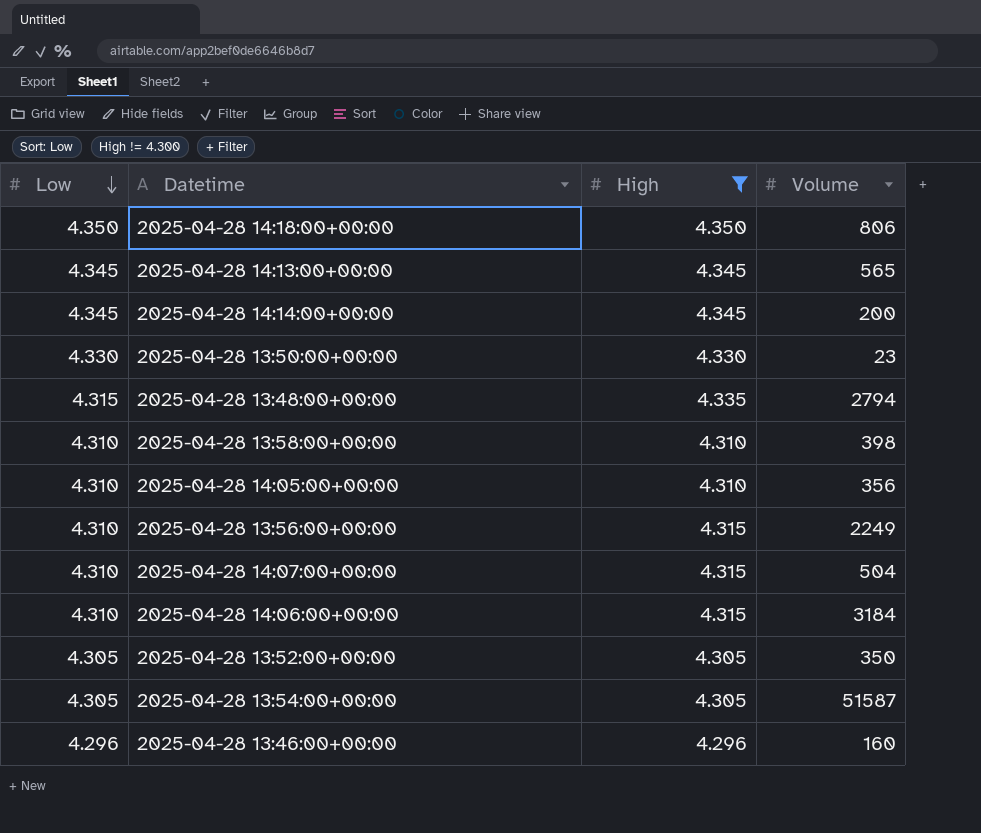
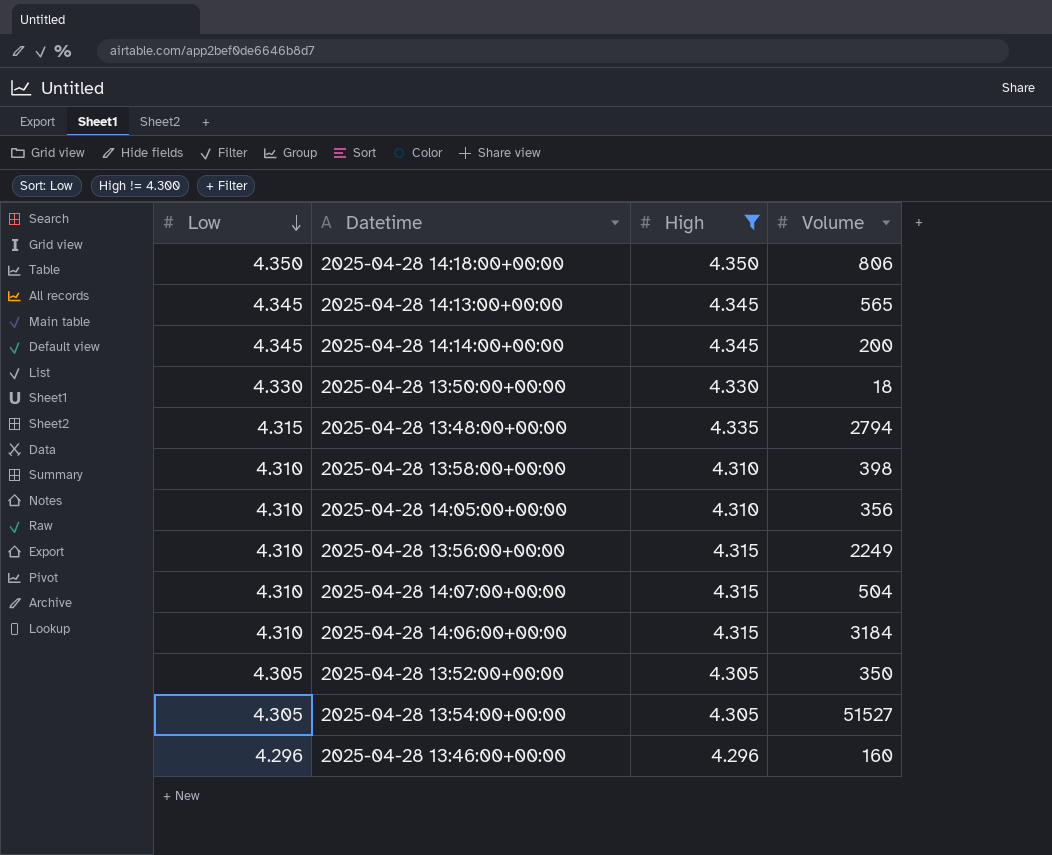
2025-04-28 13:50:00+00:00 | Volume: 23 -> 18
2025-04-28 13:54:00+00:00 | Volume: 51587 -> 51527

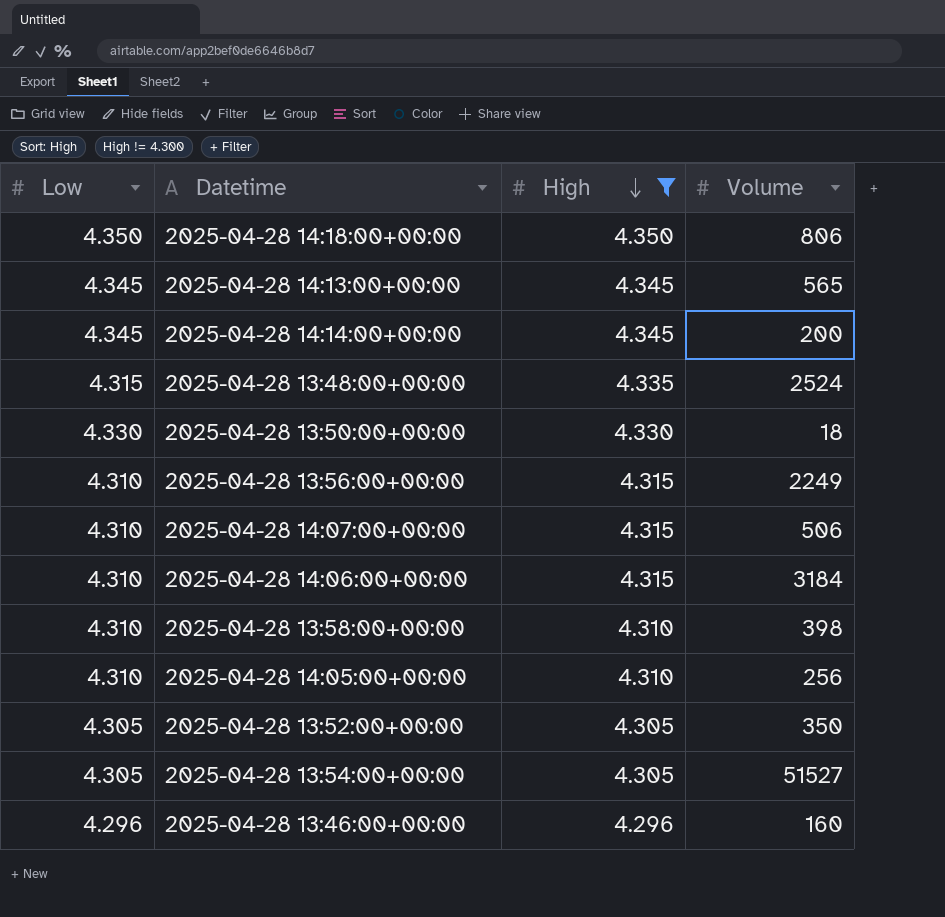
row order: Low descending -> High descending
2025-04-28 13:48:00+00:00 | Volume: 2794 -> 2524
2025-04-28 14:07:00+00:00 | Volume: 504 -> 506
2025-04-28 14:05:00+00:00 | Volume: 356 -> 256

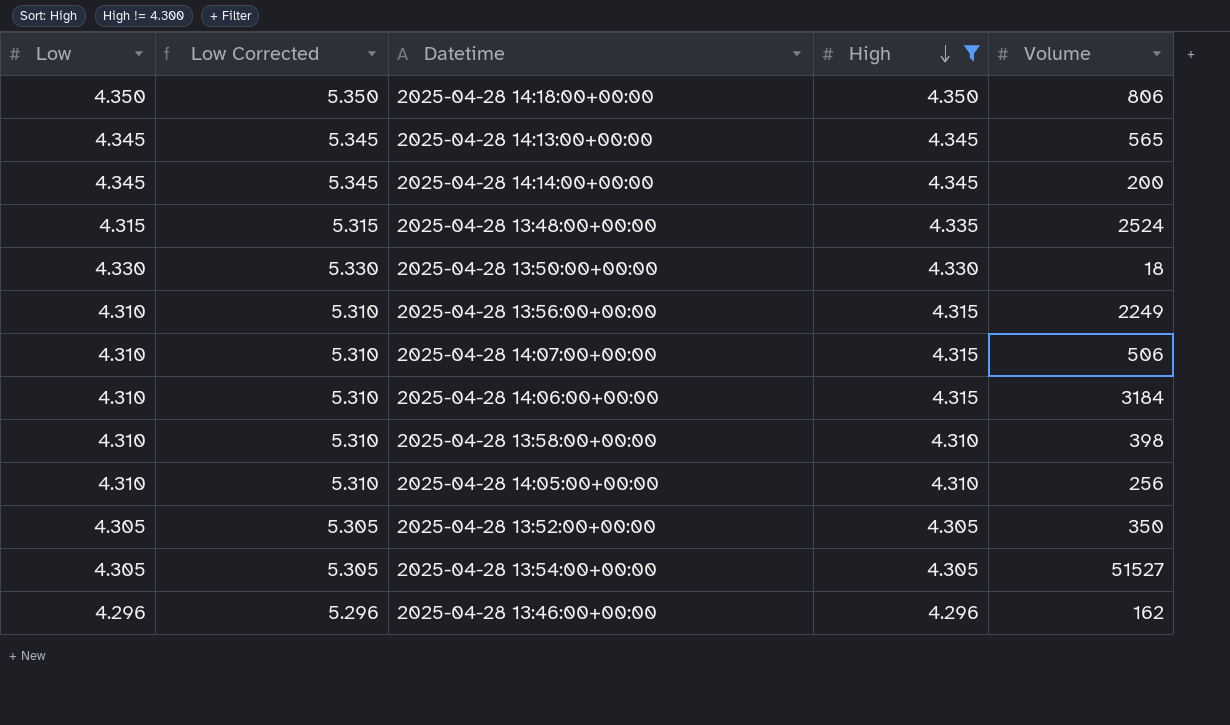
column Low Corrected | formula: none -> [Low] + 1
2025-04-28 13:46:00+00:00 | Volume: 160 -> 162

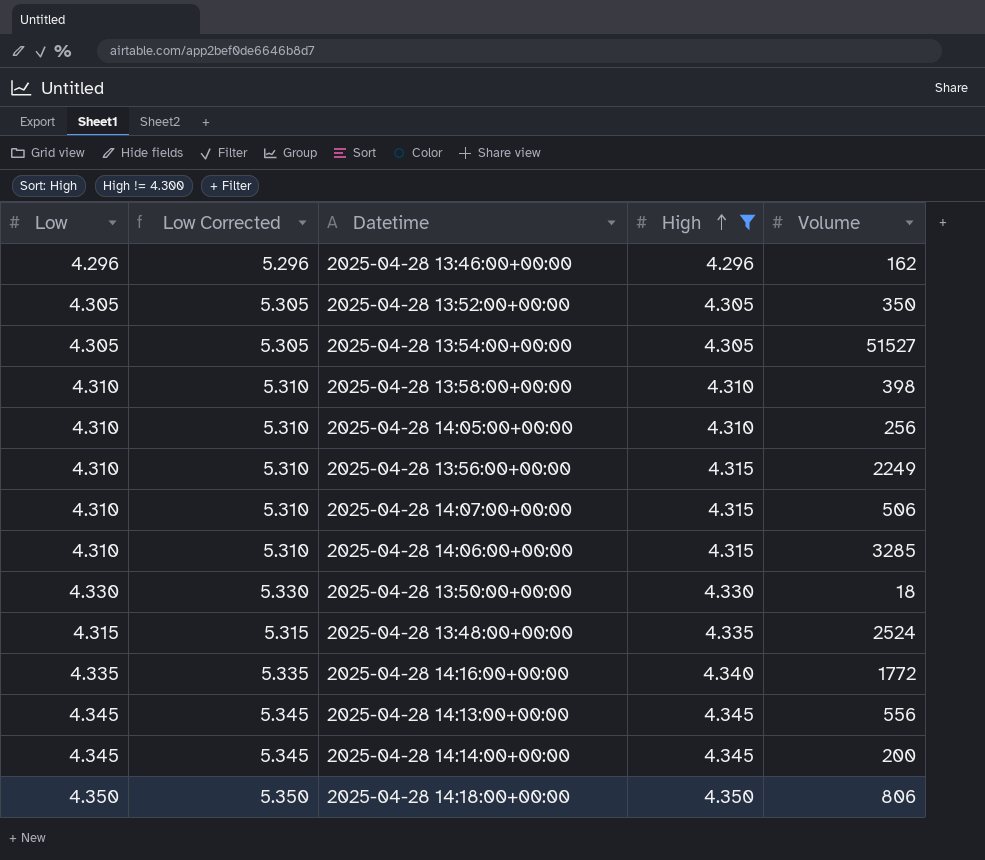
row order: High descending -> High ascending
2025-04-28 14:06:00+00:00 | Volume: 3184 -> 3285
row 2025-04-28 14:16:00+00:00: none -> 4.335 | 5.335 | 4.340 | 1772
2025-04-28 14:13:00+00:00 | Volume: 565 -> 556

